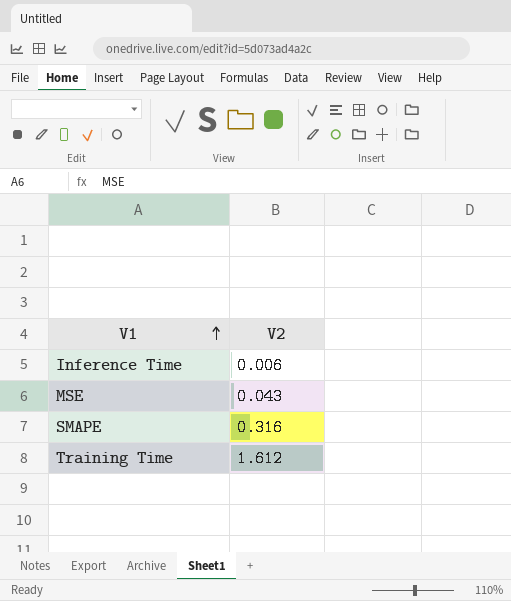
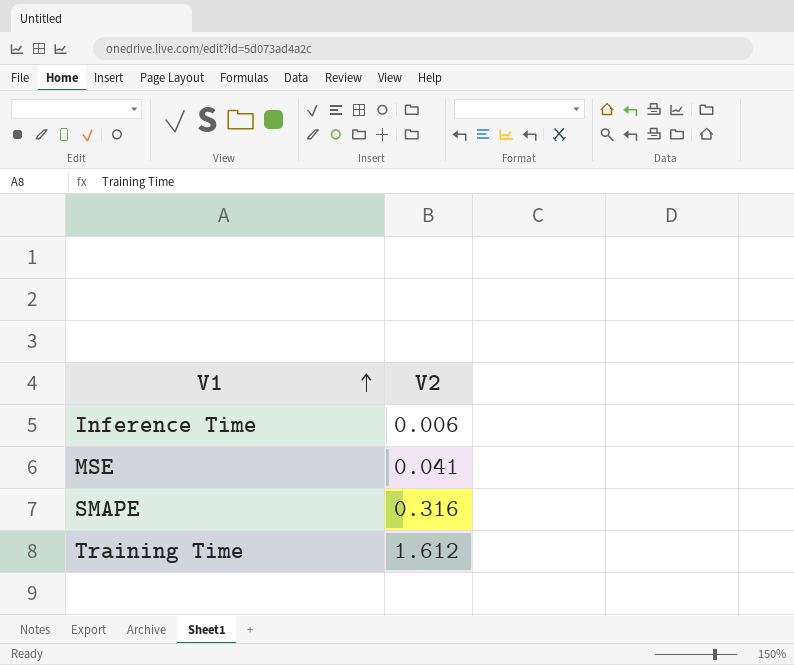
MSE | V2: 0.043 -> 0.041

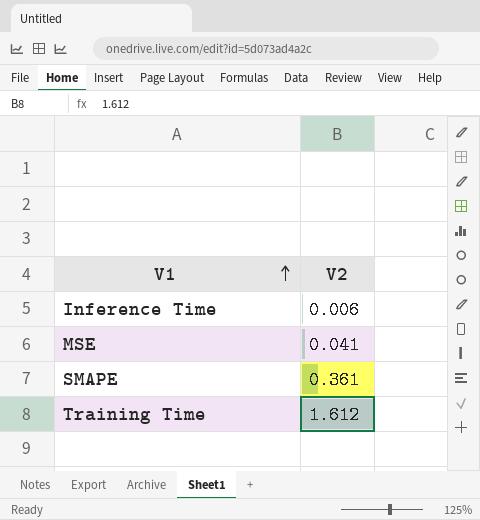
SMAPE | V2: 0.316 -> 0.361

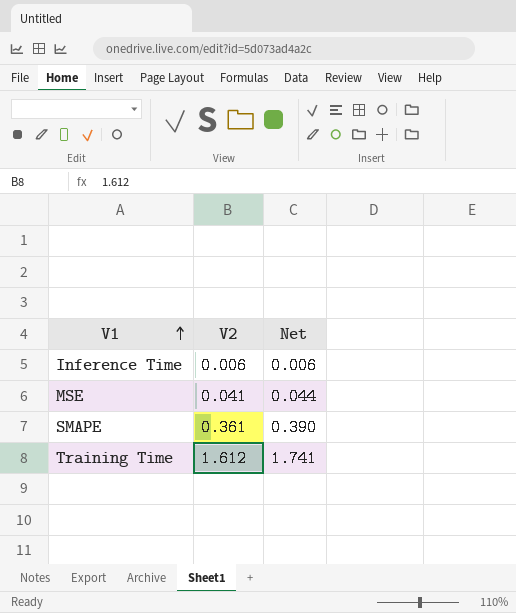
column Net | formula: none -> [V2] * 1.08

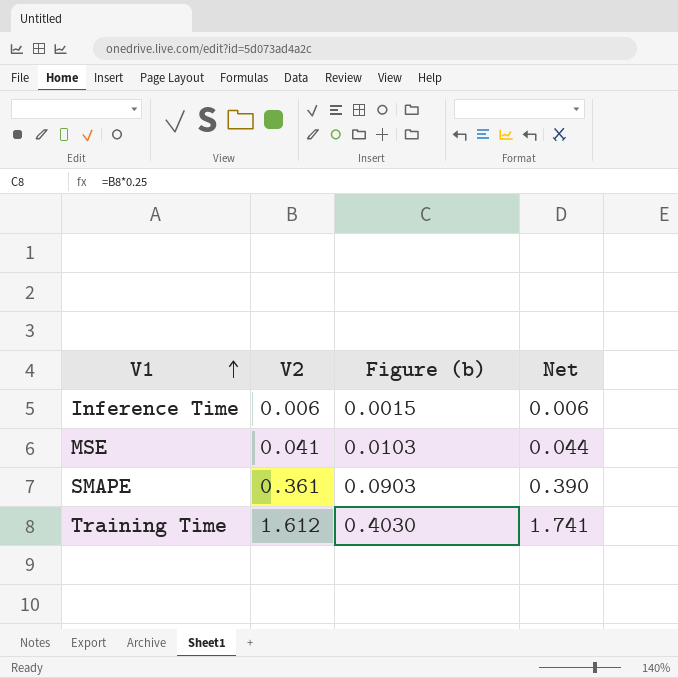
column Figure (b) | formula: none -> [V2] * 0.25

